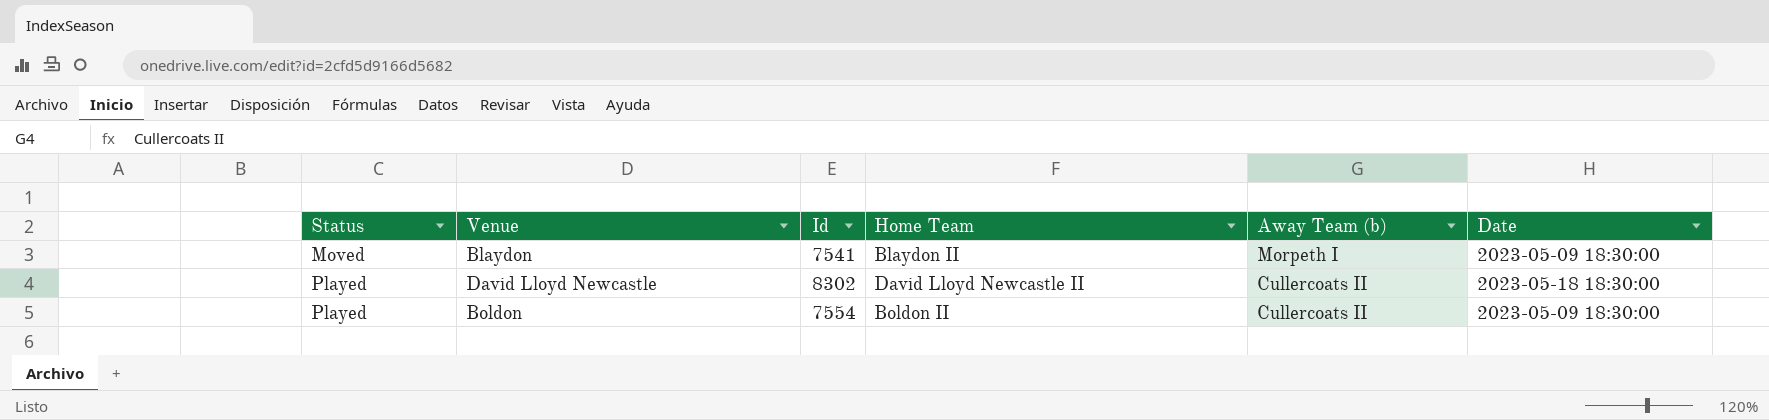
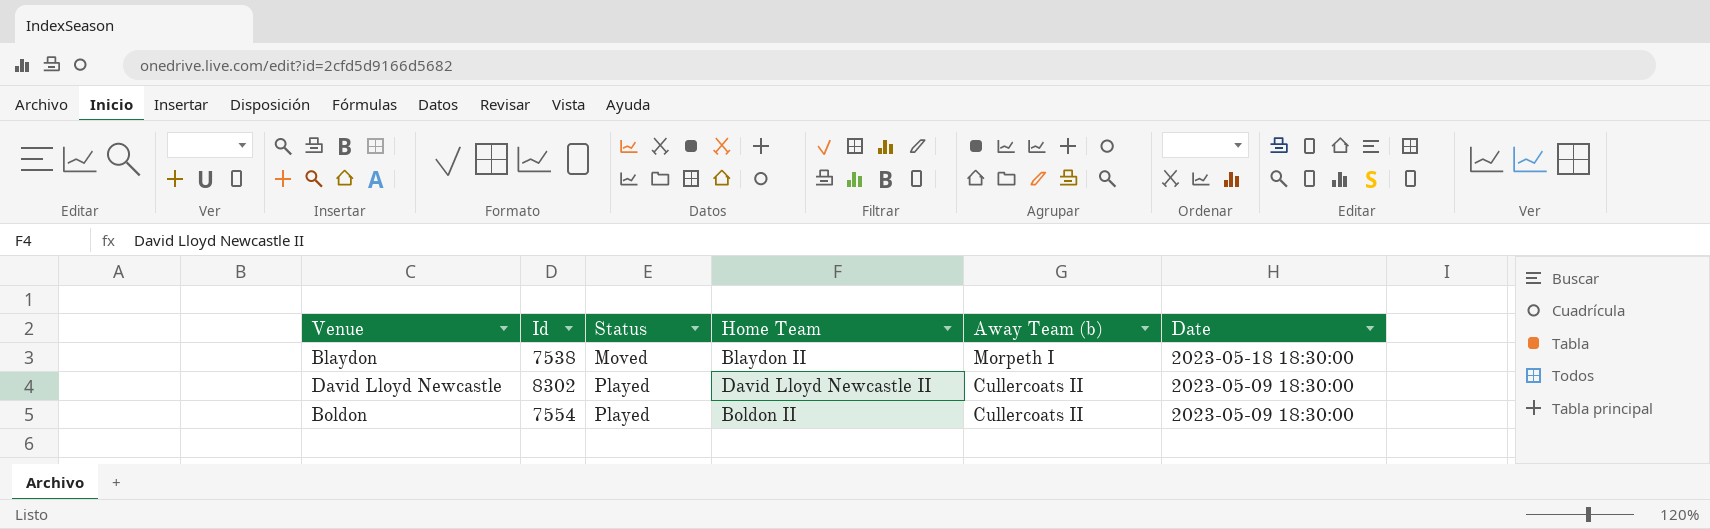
column Status | position: 1 -> 3
Blaydon | Id: 7541 -> 7538
Blaydon | Date: 2023-05-09 18:30:00 -> 2023-05-18 18:30:00
David Lloyd Newcastle | Date: 2023-05-18 18:30:00 -> 2023-05-09 18:30:00

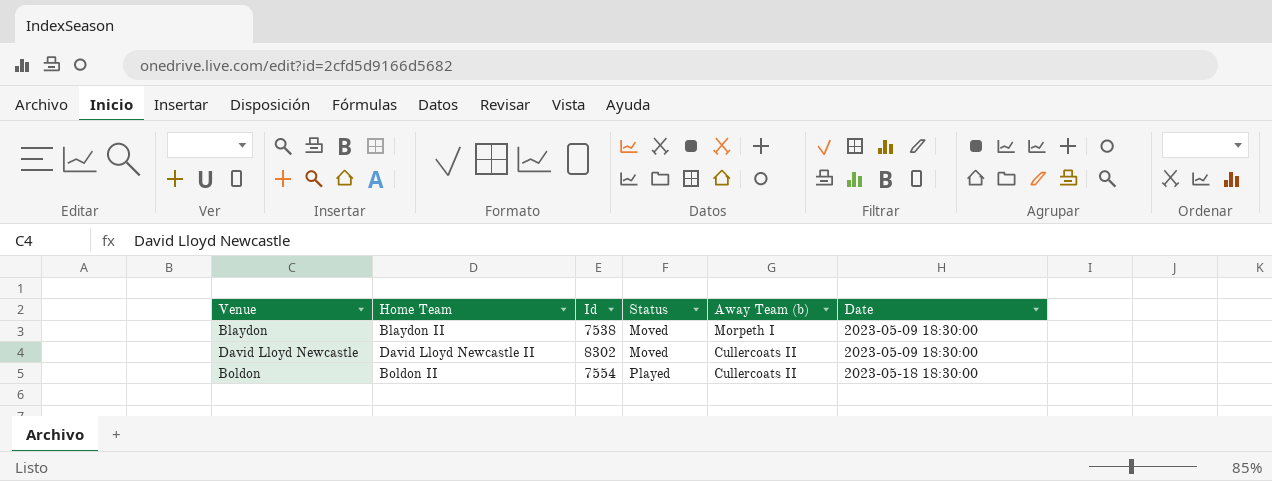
column Home Team | position: 4 -> 2
Blaydon | Date: 2023-05-18 18:30:00 -> 2023-05-09 18:30:00
David Lloyd Newcastle | Status: Played -> Moved
Boldon | Date: 2023-05-09 18:30:00 -> 2023-05-18 18:30:00

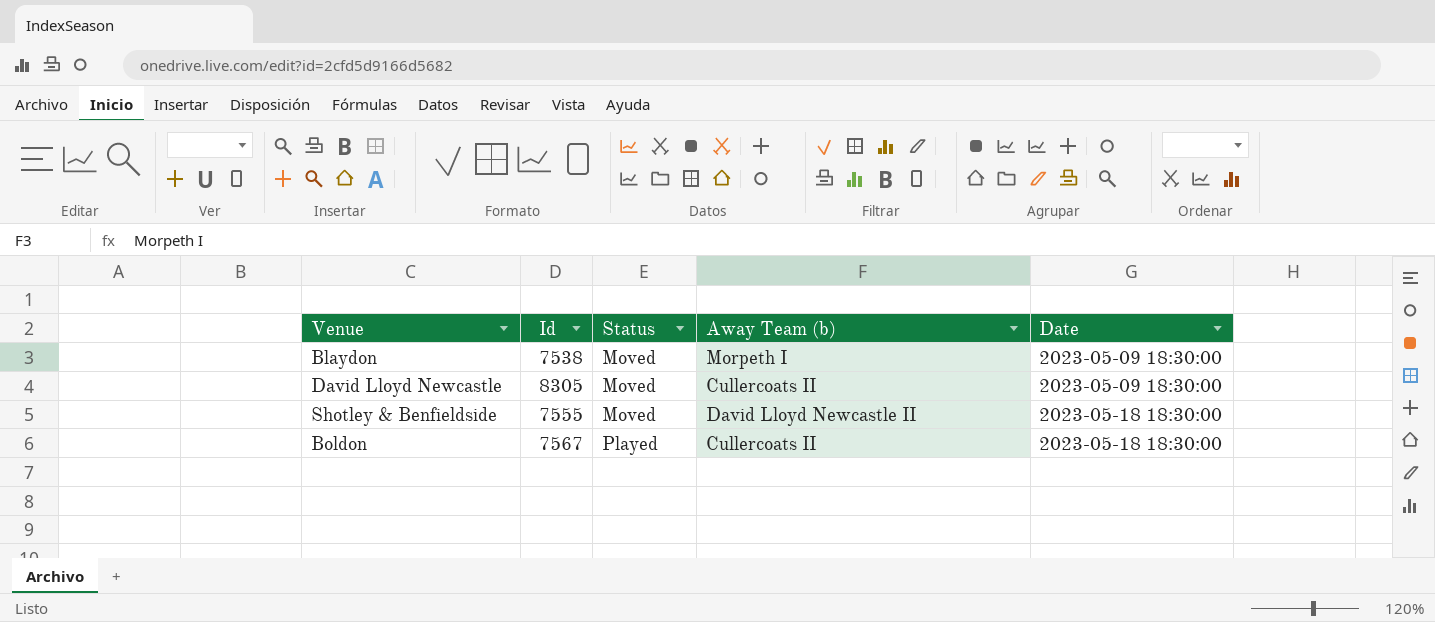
column Home Team | position: 2 -> none
David Lloyd Newcastle | Id: 8302 -> 8305
row Shotley & Benfieldside: none -> 7555 | Moved | David Lloyd Newcastle II | 2023-05-18 18:30:00
Boldon | Id: 7554 -> 7567

